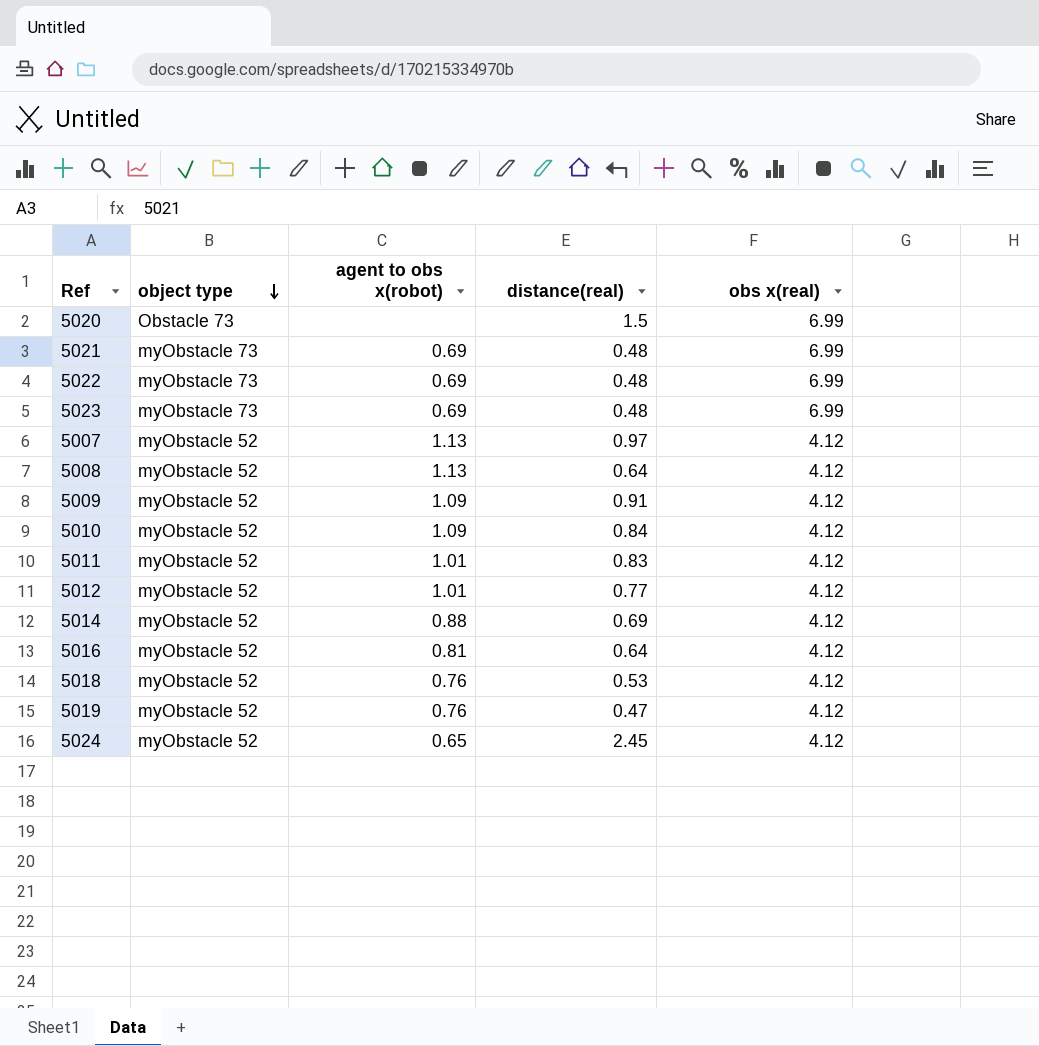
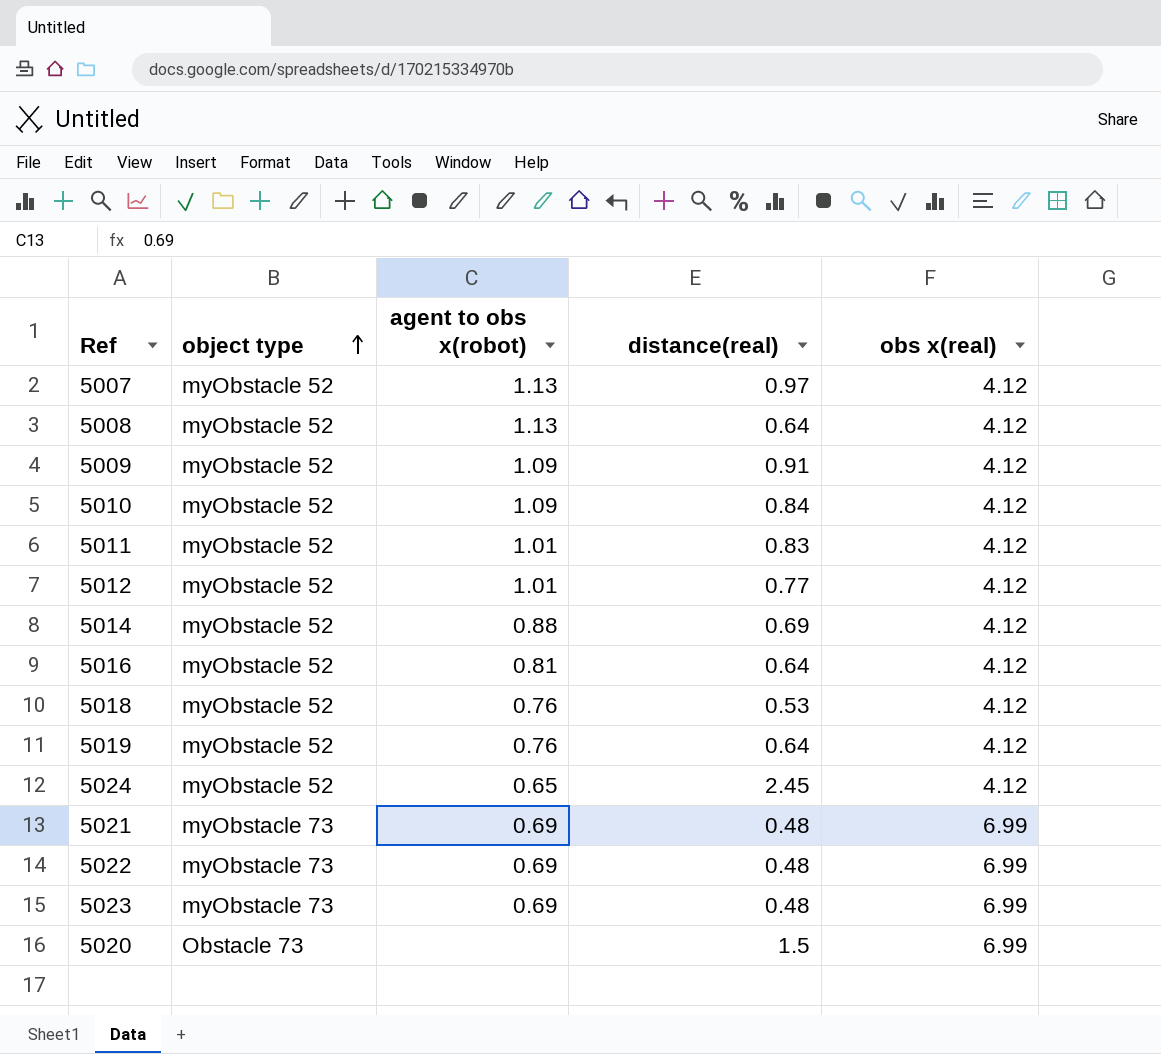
row order: object type descending -> object type ascending
5019 | distance(real): 0.47 -> 0.64

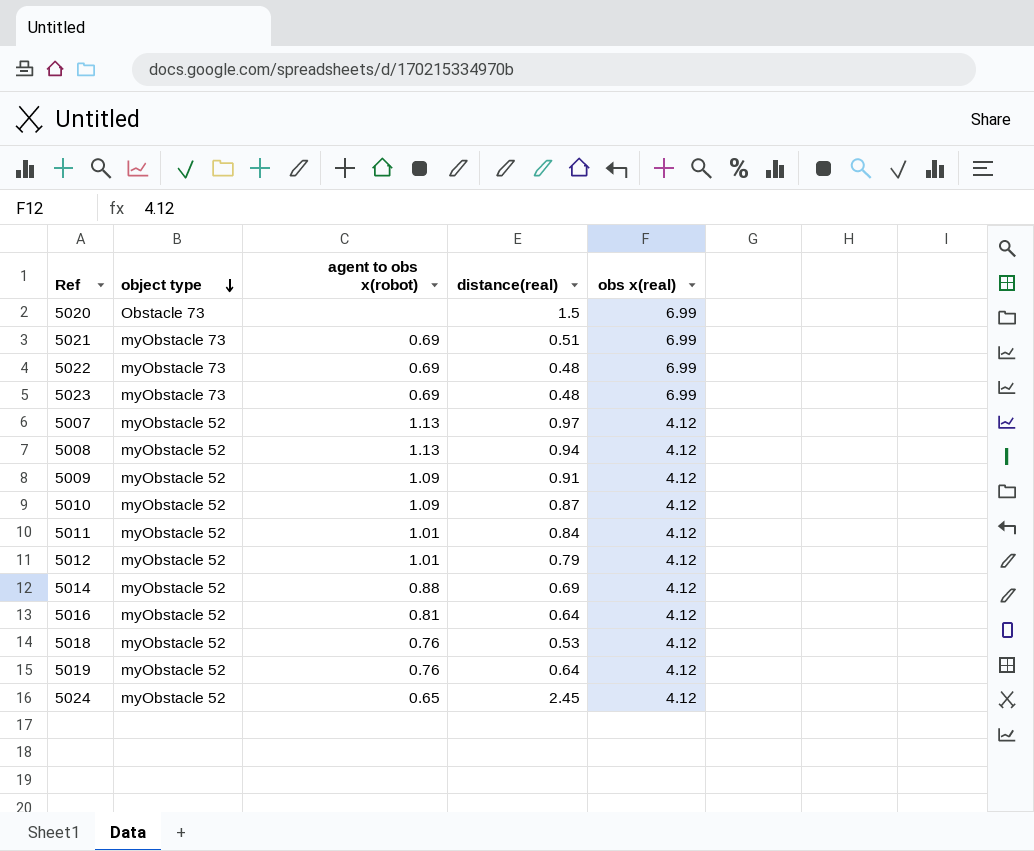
row order: object type ascending -> object type descending
5021 | distance(real): 0.48 -> 0.51
5008 | distance(real): 0.64 -> 0.94
5010 | distance(real): 0.84 -> 0.87
5011 | distance(real): 0.83 -> 0.84
5012 | distance(real): 0.77 -> 0.79

